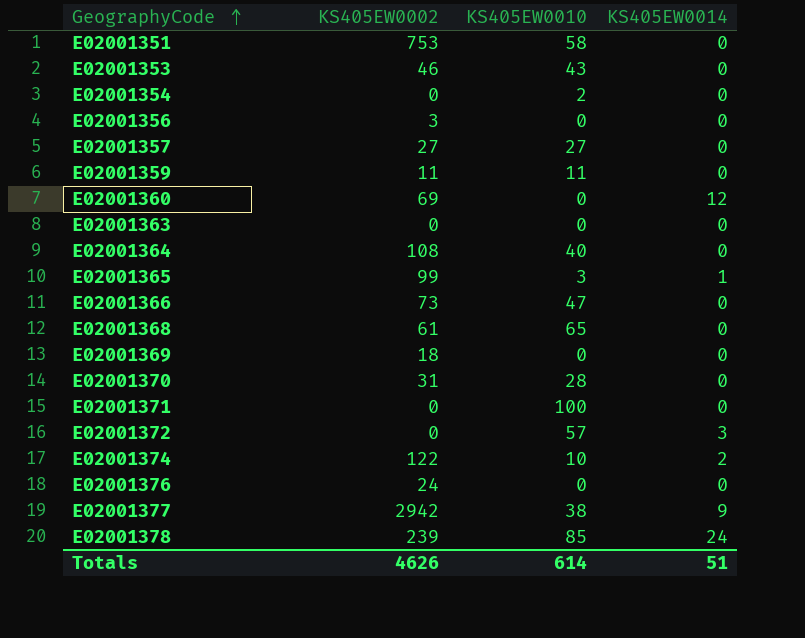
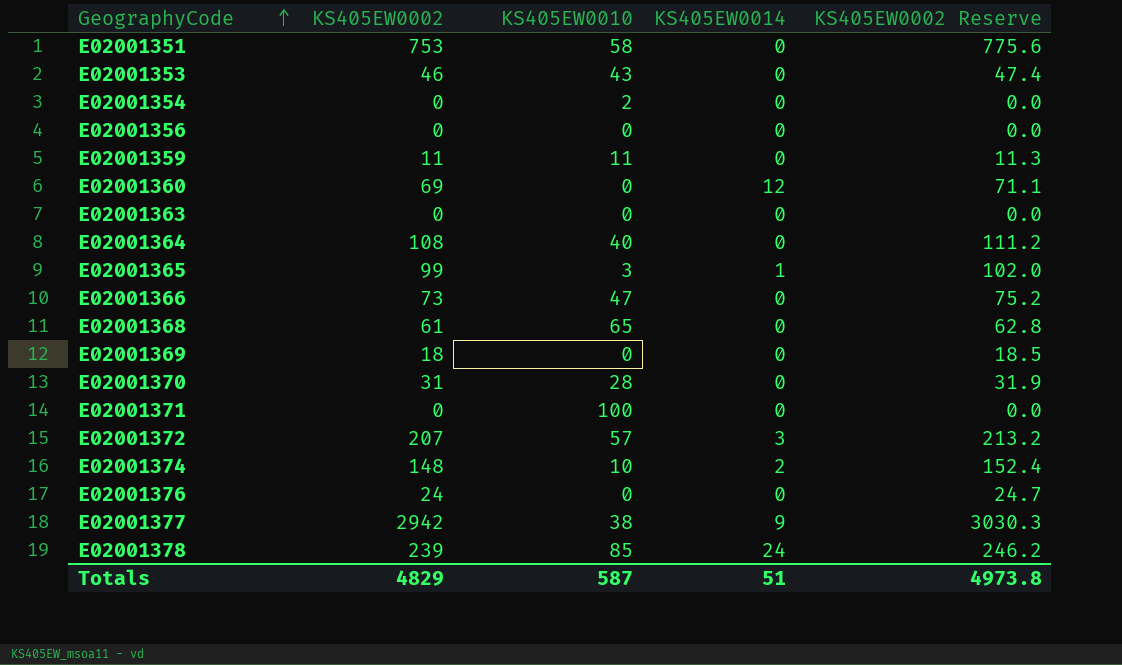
column KS405EW0002 Reserve | formula: none -> [KS405EW0002] * 1.03
row E02001357: 27 | 27 | 0 -> none
E02001356 | KS405EW0002: 3 -> 0
E02001372 | KS405EW0002: 0 -> 207
E02001374 | KS405EW0002: 122 -> 148
Totals | KS405EW0002: 4626 -> 4829
Totals | KS405EW0010: 614 -> 587

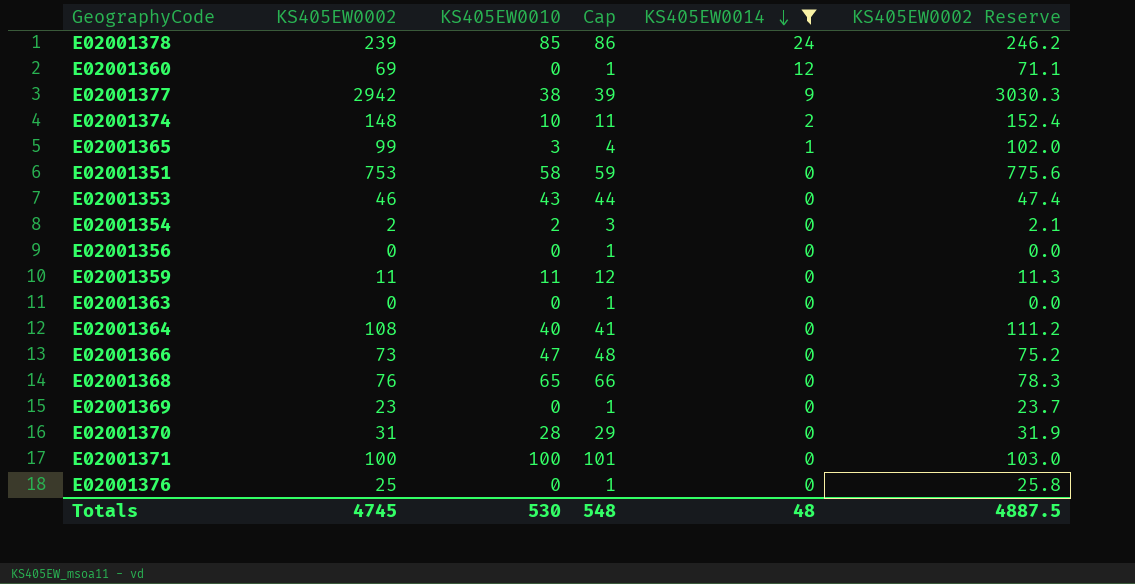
filter: none -> KS405EW0014 != 3
row order: GeographyCode ascending -> KS405EW0014 descending
column Cap | formula: none -> [KS405EW0010] + 1
E02001354 | KS405EW0002: 0 -> 2
E02001354 | KS405EW0002 Reserve: 0.0 -> 2.1
E02001368 | KS405EW0002: 61 -> 76
E02001368 | KS405EW0002 Reserve: 62.8 -> 78.3
E02001369 | KS405EW0002: 18 -> 23
E02001369 | KS405EW0002 Reserve: 18.5 -> 23.7
E02001371 | KS405EW0002: 0 -> 100
E02001371 | KS405EW0002 Reserve: 0.0 -> 103.0
E02001376 | KS405EW0002: 24 -> 25
E02001376 | KS405EW0002 Reserve: 24.7 -> 25.8
Totals | KS405EW0002: 4829 -> 4745
Totals | KS405EW0010: 587 -> 530
Totals | KS405EW0014: 51 -> 48
Totals | KS405EW0002 Reserve: 4973.8 -> 4887.5

